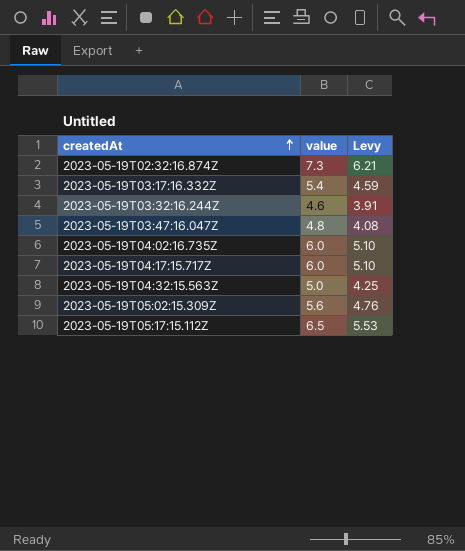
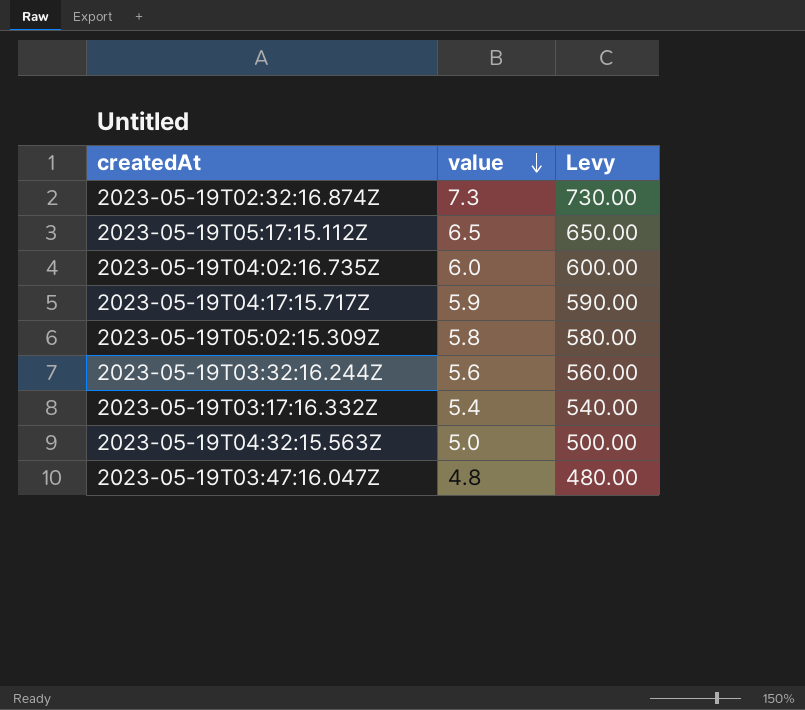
row order: createdAt ascending -> value descending
column Levy | formula: [value] * 0.85 -> [value] * 100
2023-05-19T04:17:15.717Z | value: 6.0 -> 5.9
2023-05-19T05:02:15.309Z | value: 5.6 -> 5.8
2023-05-19T03:32:16.244Z | value: 4.6 -> 5.6

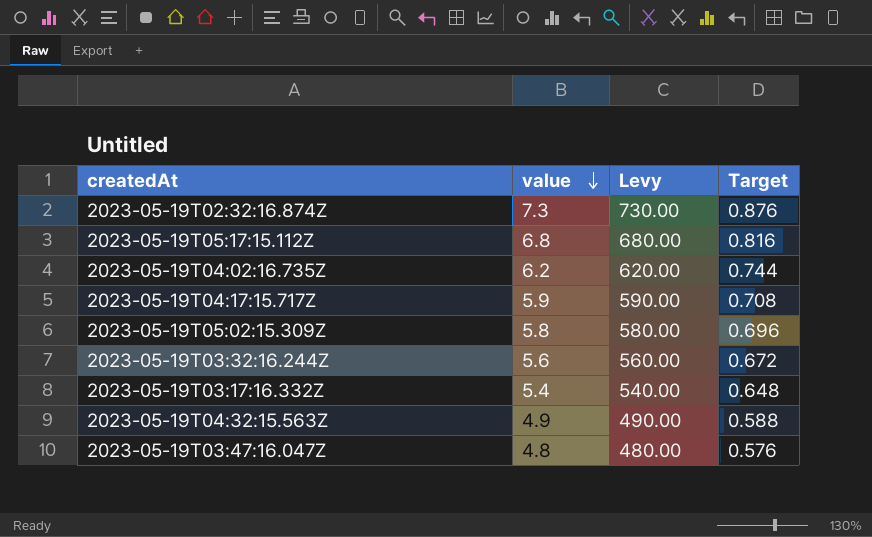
column Target | formula: none -> [value] * 0.12
2023-05-19T05:17:15.112Z | value: 6.5 -> 6.8
2023-05-19T05:17:15.112Z | Levy: 650.00 -> 680.00
2023-05-19T04:02:16.735Z | value: 6.0 -> 6.2
2023-05-19T04:02:16.735Z | Levy: 600.00 -> 620.00
2023-05-19T04:32:15.563Z | value: 5.0 -> 4.9
2023-05-19T04:32:15.563Z | Levy: 500.00 -> 490.00

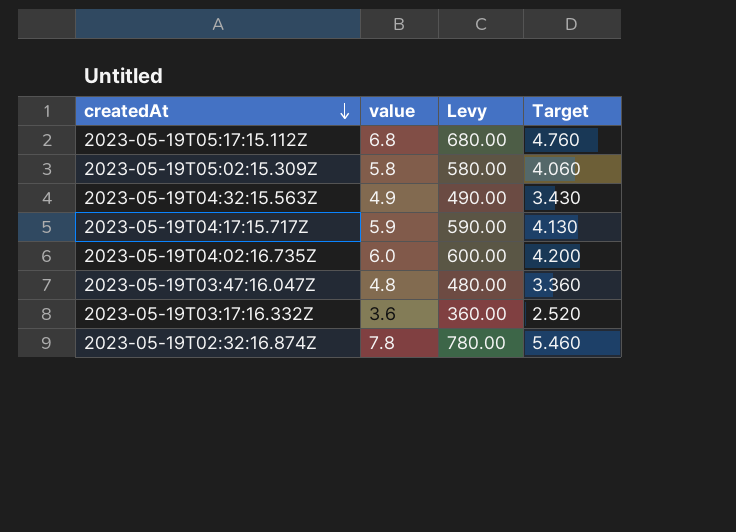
row order: value descending -> createdAt descending
column Target | formula: [value] * 0.12 -> [value] * 0.7
row 2023-05-19T03:32:16.244Z: 5.6 | 560.00 | 0.672 -> none
2023-05-19T04:02:16.735Z | value: 6.2 -> 6.0
2023-05-19T04:02:16.735Z | Levy: 620.00 -> 600.00
2023-05-19T03:17:16.332Z | value: 5.4 -> 3.6
2023-05-19T03:17:16.332Z | Levy: 540.00 -> 360.00
2023-05-19T02:32:16.874Z | value: 7.3 -> 7.8
2023-05-19T02:32:16.874Z | Levy: 730.00 -> 780.00

